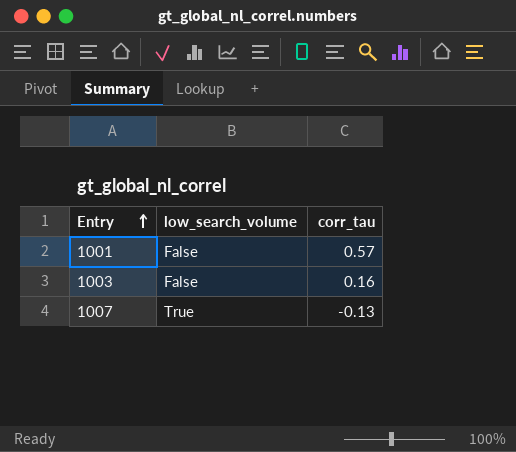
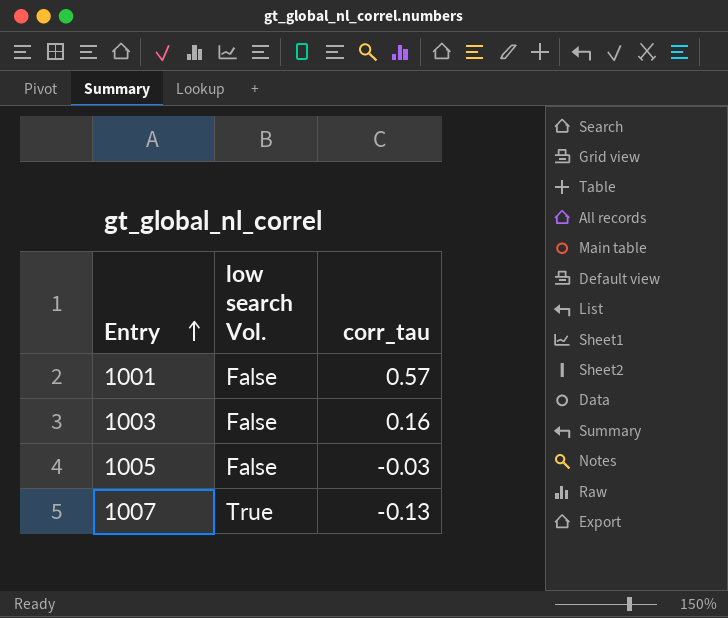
column name: low_search_volume -> low search Vol.
row 1005: none -> False | -0.03

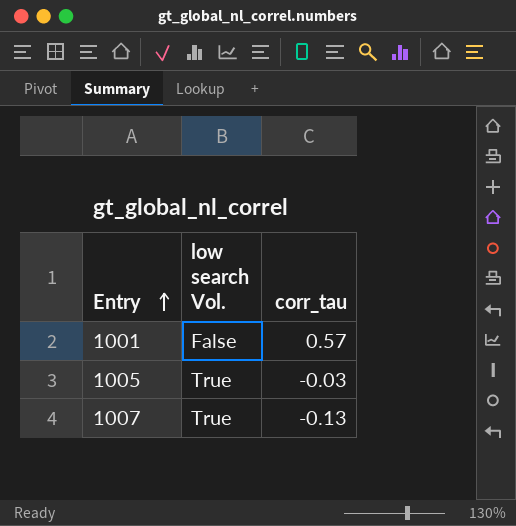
row 1003: False | 0.16 -> none
1005 | low search Vol.: False -> True

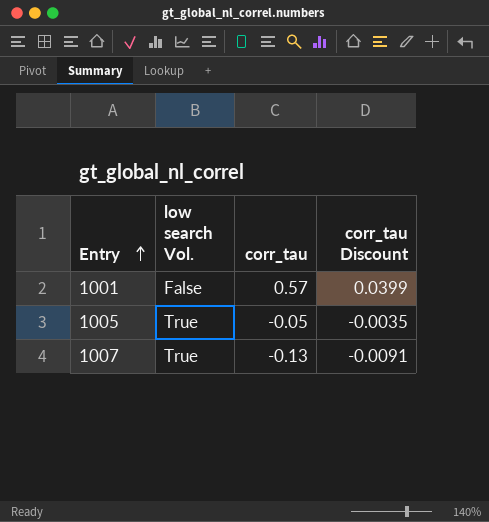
column corr_tau Discount | formula: none -> [corr_tau] * 0.07
1005 | corr_tau: -0.03 -> -0.05

